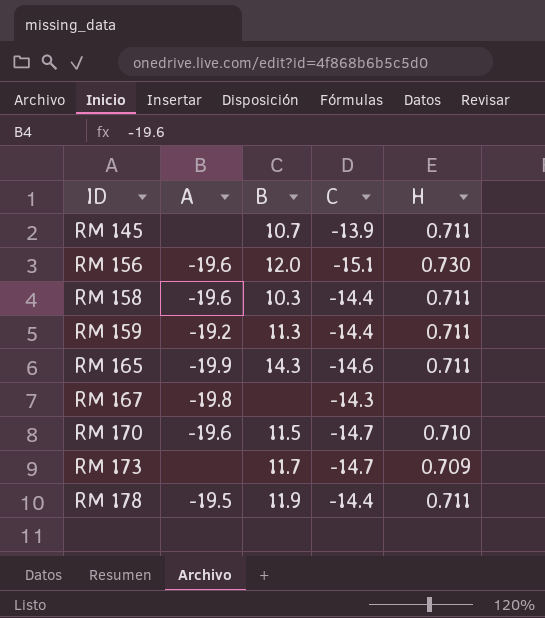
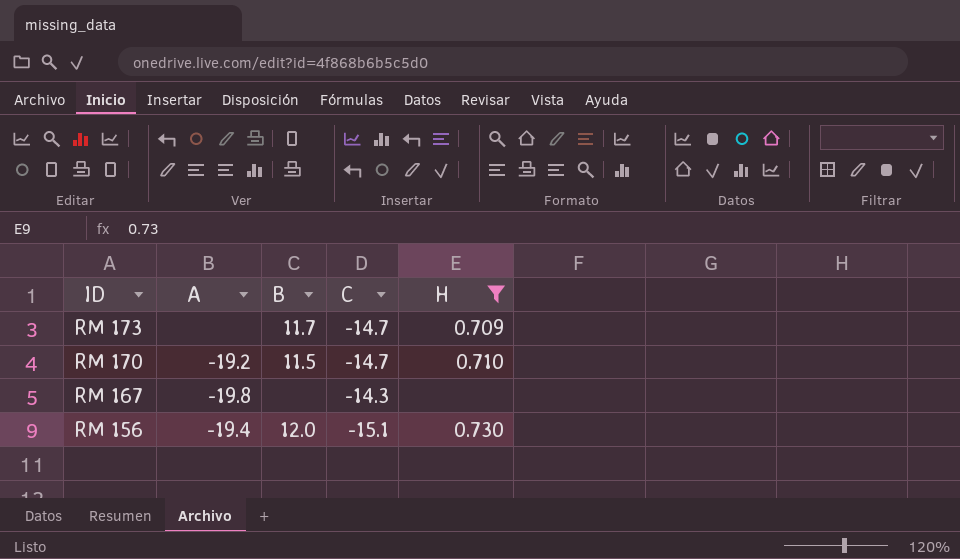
filter: none -> H != 0.711
row order: ID ascending -> ID descending
RM 170 | A: -19.6 -> -19.2
RM 156 | A: -19.6 -> -19.4

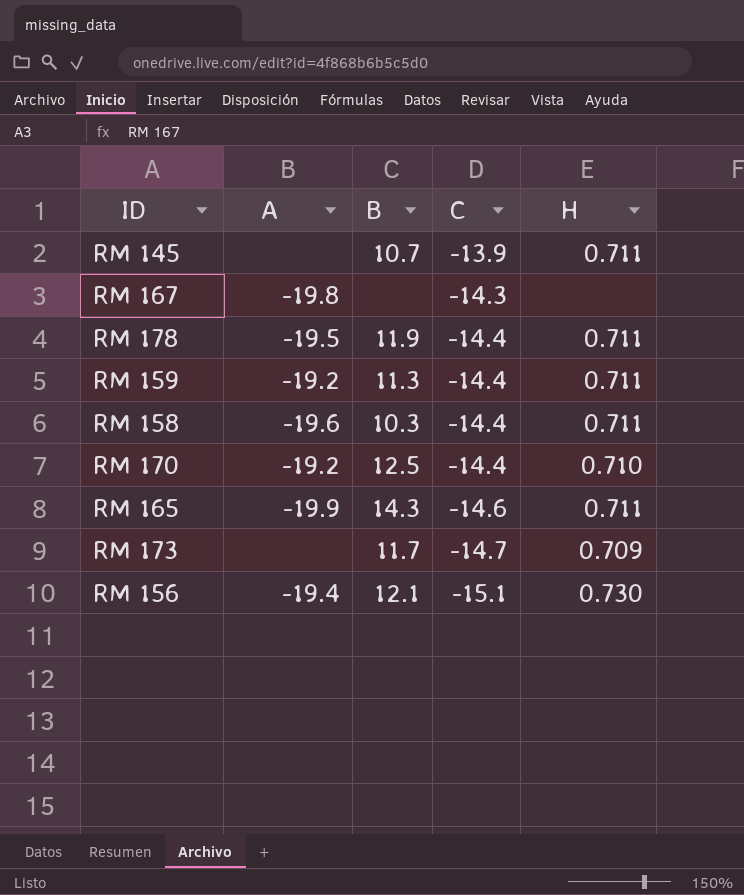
filter: H != 0.711 -> none
row order: ID descending -> C descending
RM 170 | B: 11.5 -> 12.5
RM 170 | C: -14.7 -> -14.4
RM 156 | B: 12.0 -> 12.1

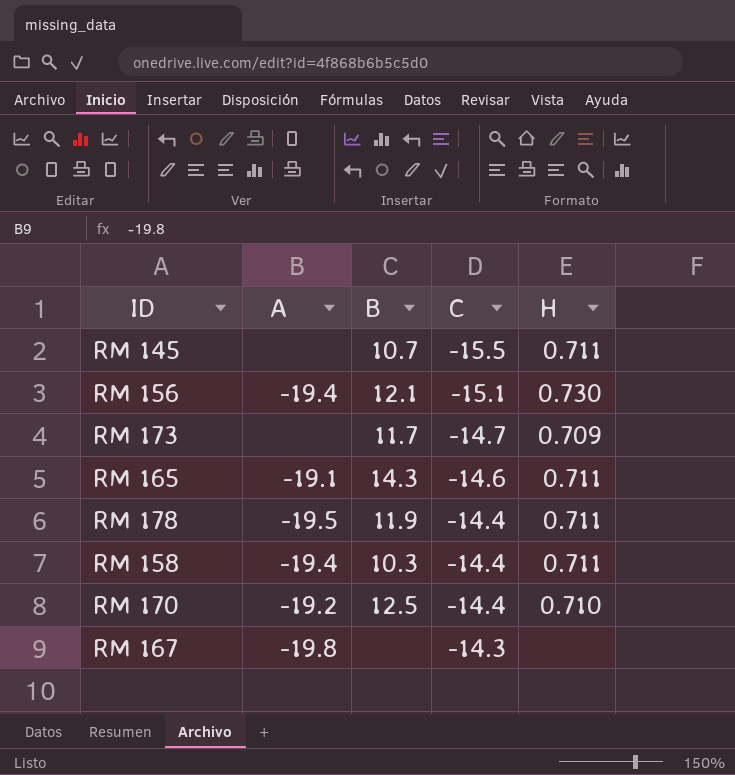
row order: C descending -> C ascending
row RM 159: -19.2 | 11.3 | -14.4 | 0.711 -> none
RM 145 | C: -13.9 -> -15.5
RM 165 | A: -19.9 -> -19.1
RM 158 | A: -19.6 -> -19.4

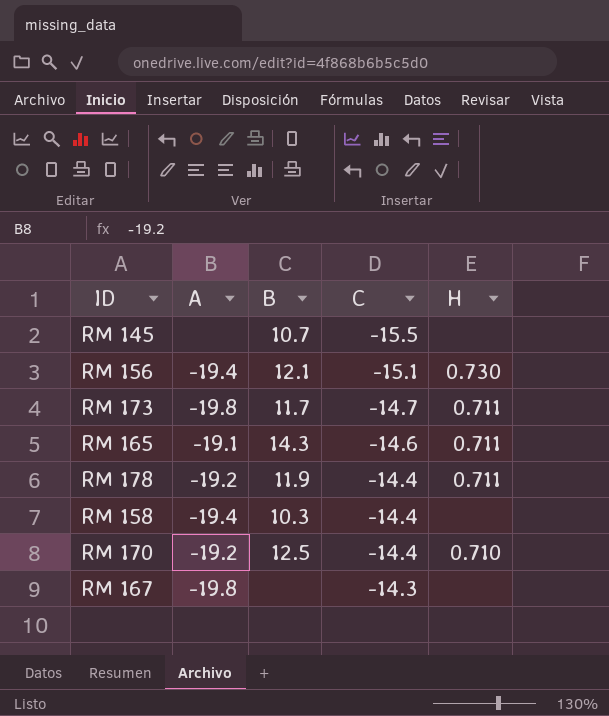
RM 145 | H: 0.711 -> none
RM 173 | A: none -> -19.8
RM 173 | H: 0.709 -> 0.711
RM 178 | A: -19.5 -> -19.2
RM 158 | H: 0.711 -> none

